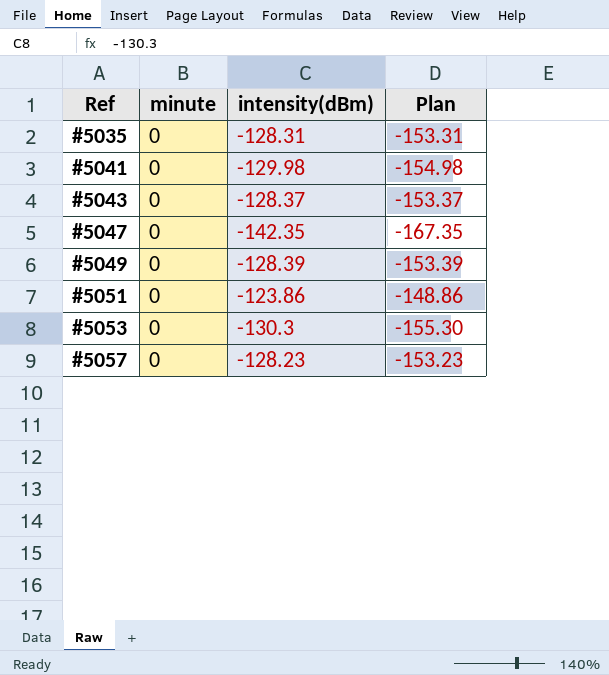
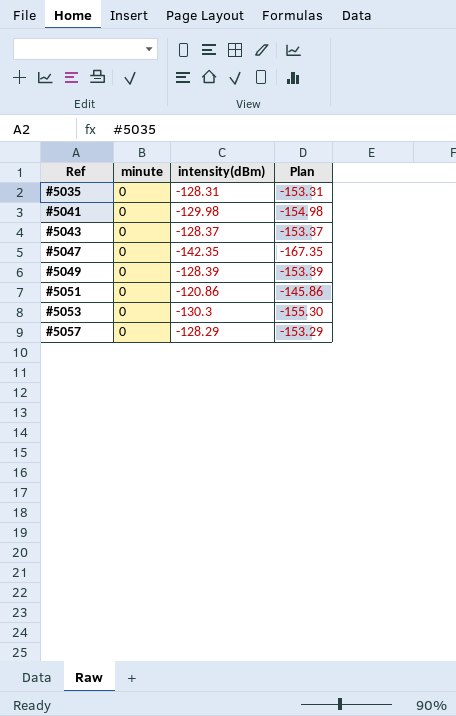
#5051 | intensity(dBm): -123.86 -> -120.86
#5051 | Plan: -148.86 -> -145.86
#5057 | intensity(dBm): -128.23 -> -128.29
#5057 | Plan: -153.23 -> -153.29

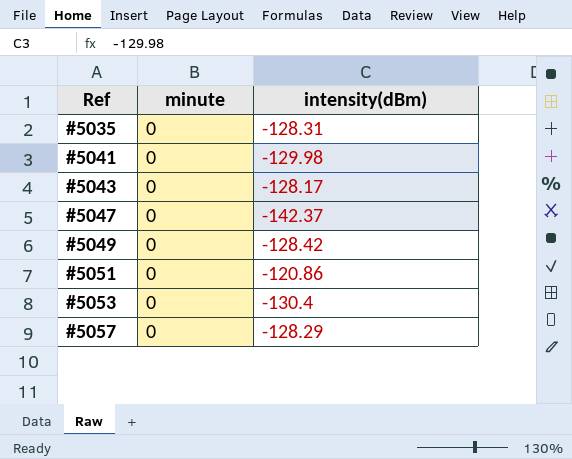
column Plan | formula: [intensity(dBm)] - 25 -> none
#5043 | intensity(dBm): -128.37 -> -128.17
#5047 | intensity(dBm): -142.35 -> -142.37
#5049 | intensity(dBm): -128.39 -> -128.42
#5053 | intensity(dBm): -130.3 -> -130.4

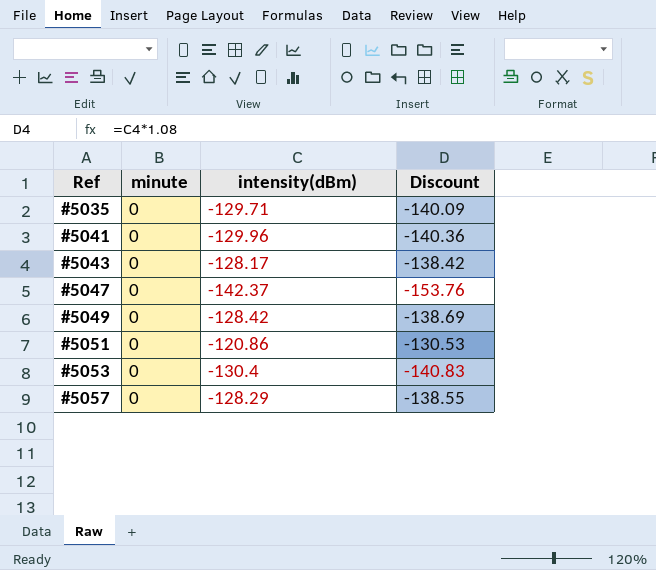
column Discount | formula: none -> [intensity(dBm)] * 1.08
#5035 | intensity(dBm): -128.31 -> -129.71
#5041 | intensity(dBm): -129.98 -> -129.96

